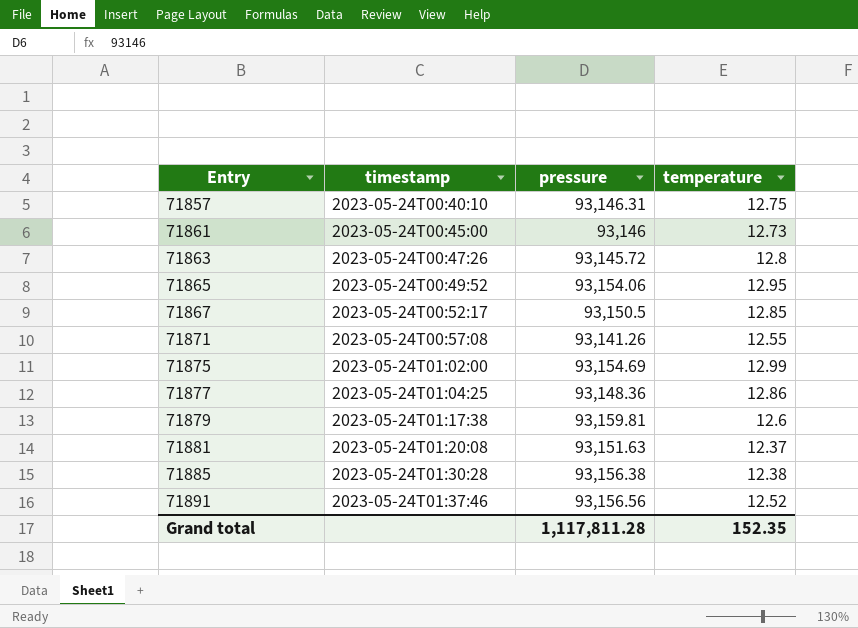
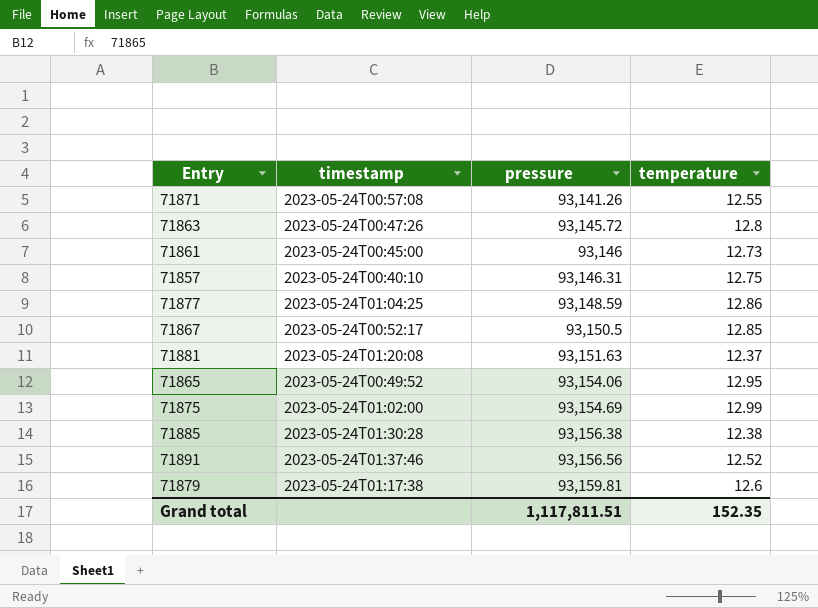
row order: Entry ascending -> pressure ascending
71877 | pressure: 93,148.36 -> 93,148.59
Grand total | pressure: 1,117,811.28 -> 1,117,811.51

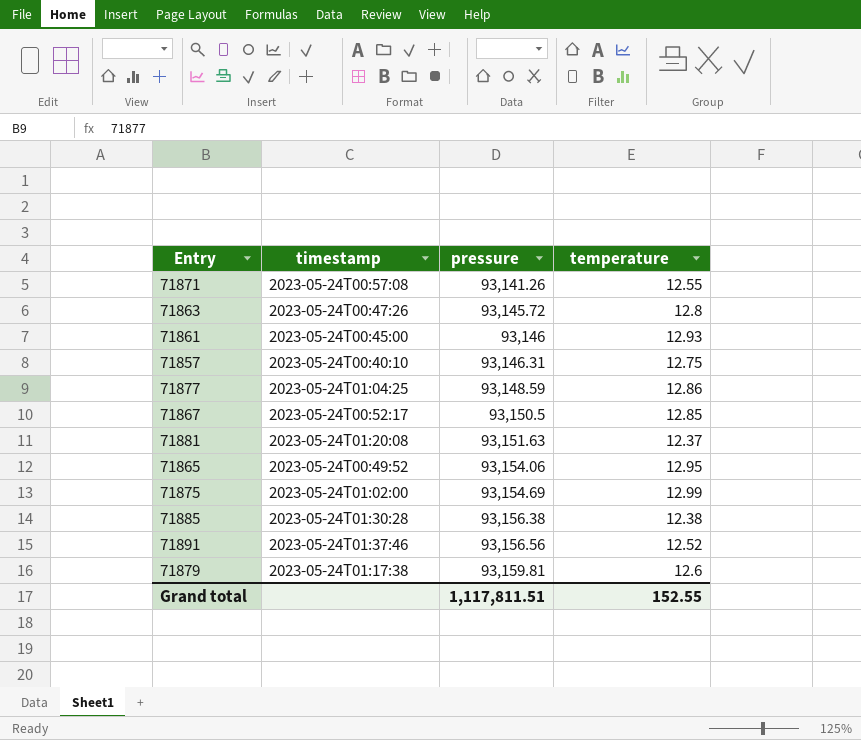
71861 | temperature: 12.73 -> 12.93
Grand total | temperature: 152.35 -> 152.55

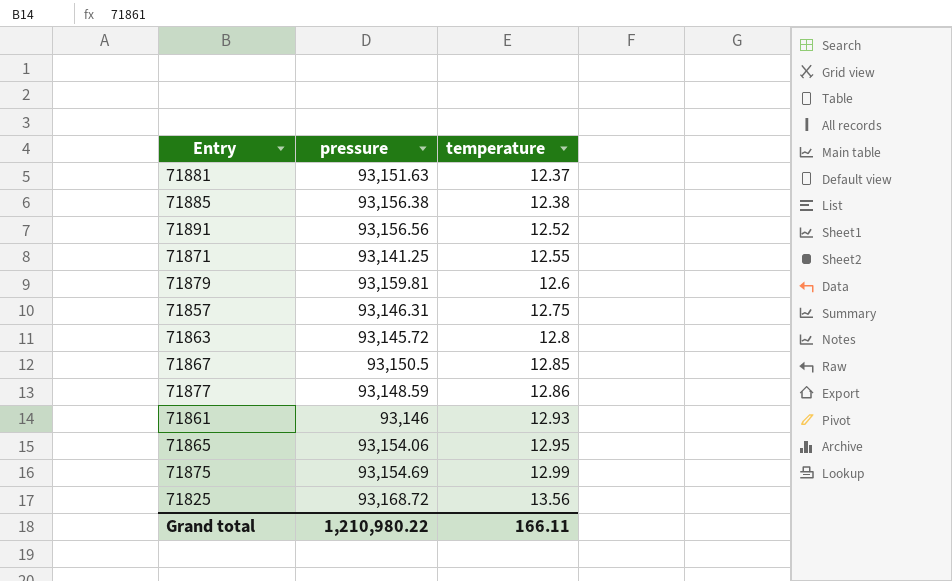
row order: pressure ascending -> temperature ascending
column timestamp | position: 2 -> none
71871 | pressure: 93,141.26 -> 93,141.25
row 71825: none -> 93,168.72 | 13.56
Grand total | pressure: 1,117,811.51 -> 1,210,980.22
Grand total | temperature: 152.55 -> 166.11

